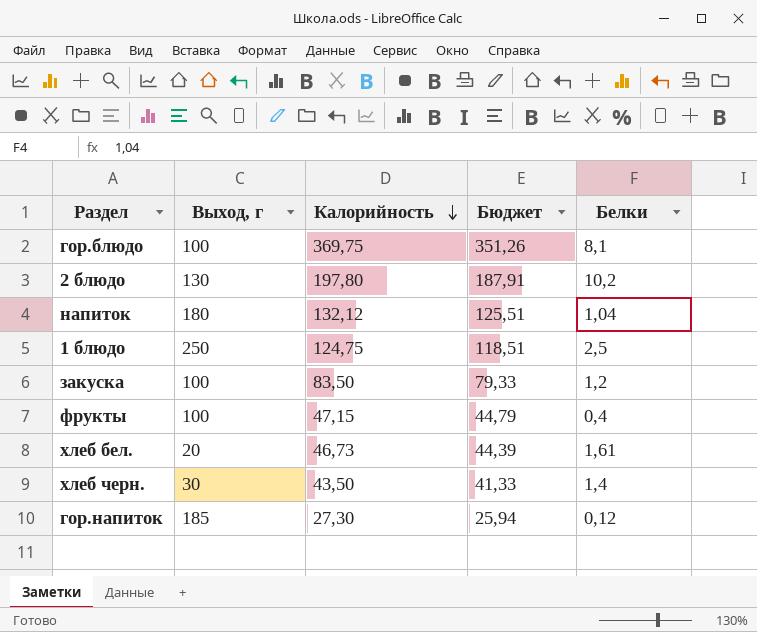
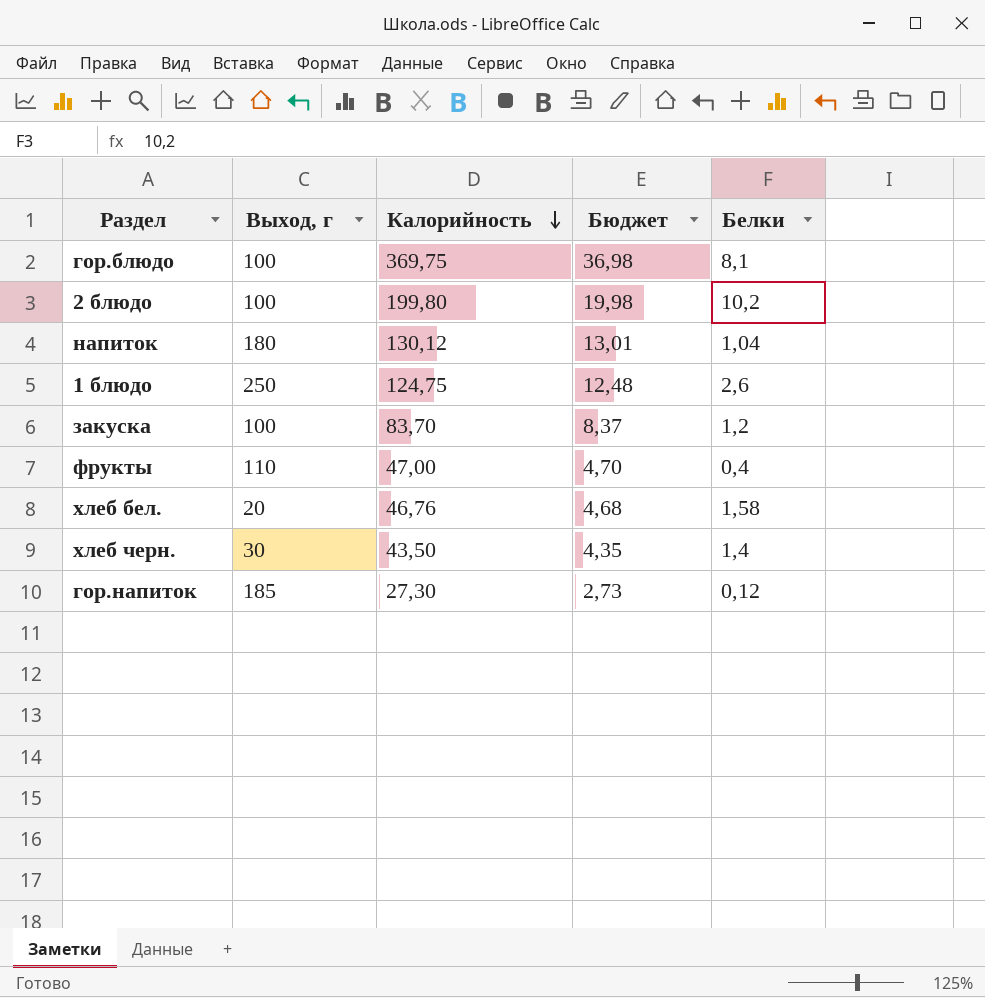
column Бюджет | formula: [Калорийность] * 0,95 -> [Калорийность] * 0,1
2 блюдо | Выход, г: 130 -> 100
2 блюдо | Калорийность: 197,80 -> 199,80
напиток | Калорийность: 132,12 -> 130,12
1 блюдо | Белки: 2,5 -> 2,6
закуска | Калорийность: 83,50 -> 83,70
фрукты | Выход, г: 100 -> 110
фрукты | Калорийность: 47,15 -> 47,00
хлеб бел. | Калорийность: 46,73 -> 46,76
хлеб бел. | Белки: 1,61 -> 1,58

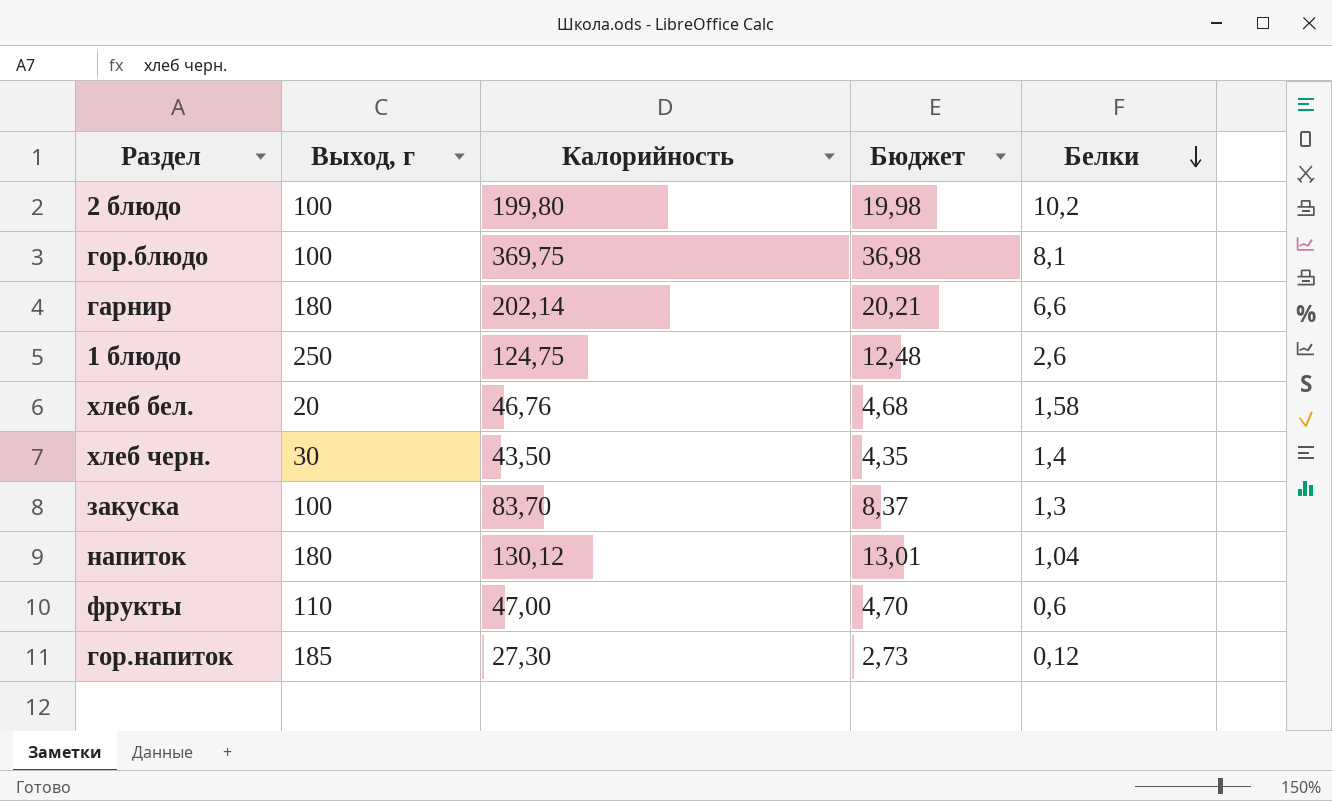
row order: Калорийность descending -> Белки descending
row гарнир: none -> 180 | 202,14 | 20,21 | 6,6
закуска | Белки: 1,2 -> 1,3
фрукты | Белки: 0,4 -> 0,6

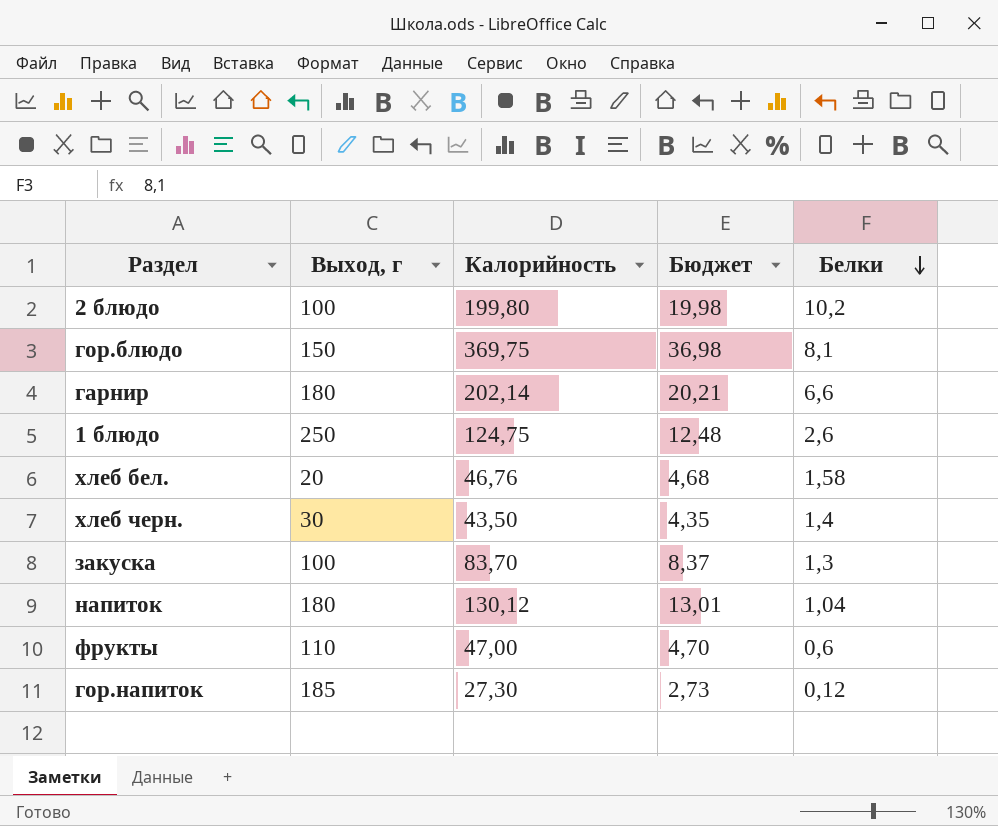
гор.блюдо | Выход, г: 100 -> 150

